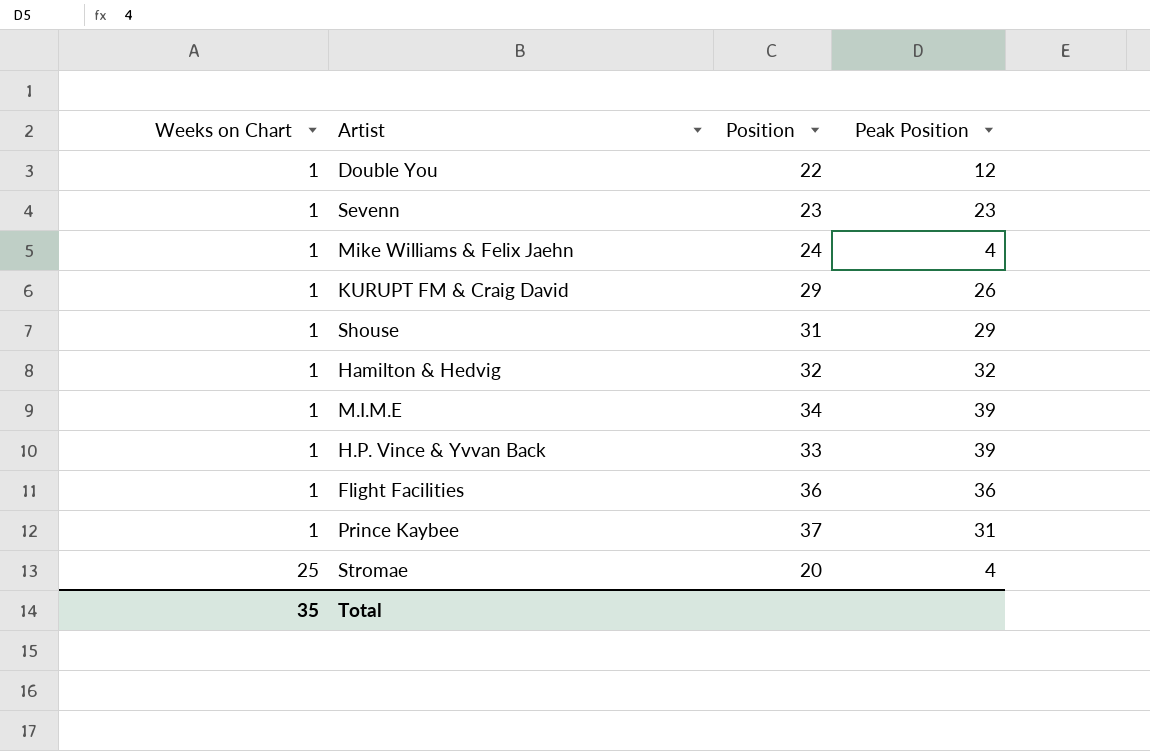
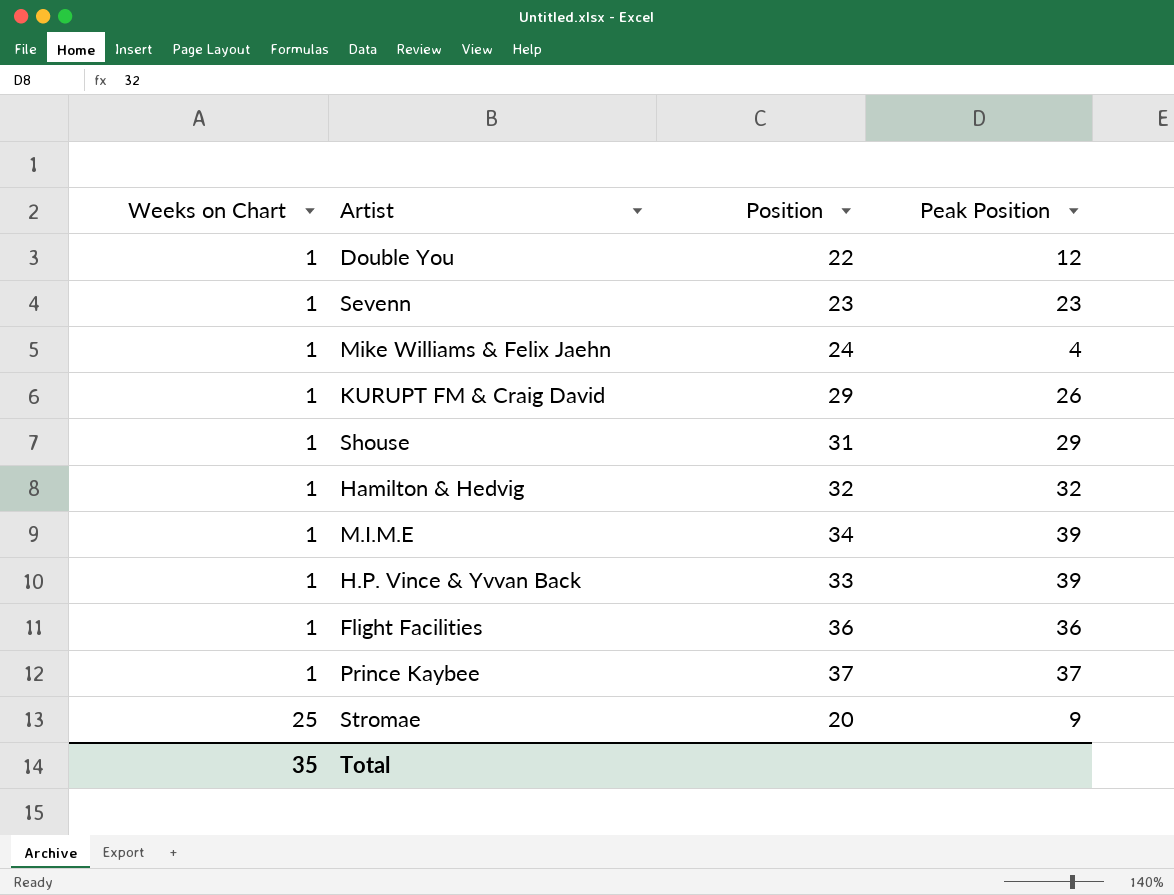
Prince Kaybee | Peak Position: 31 -> 37
Stromae | Peak Position: 4 -> 9

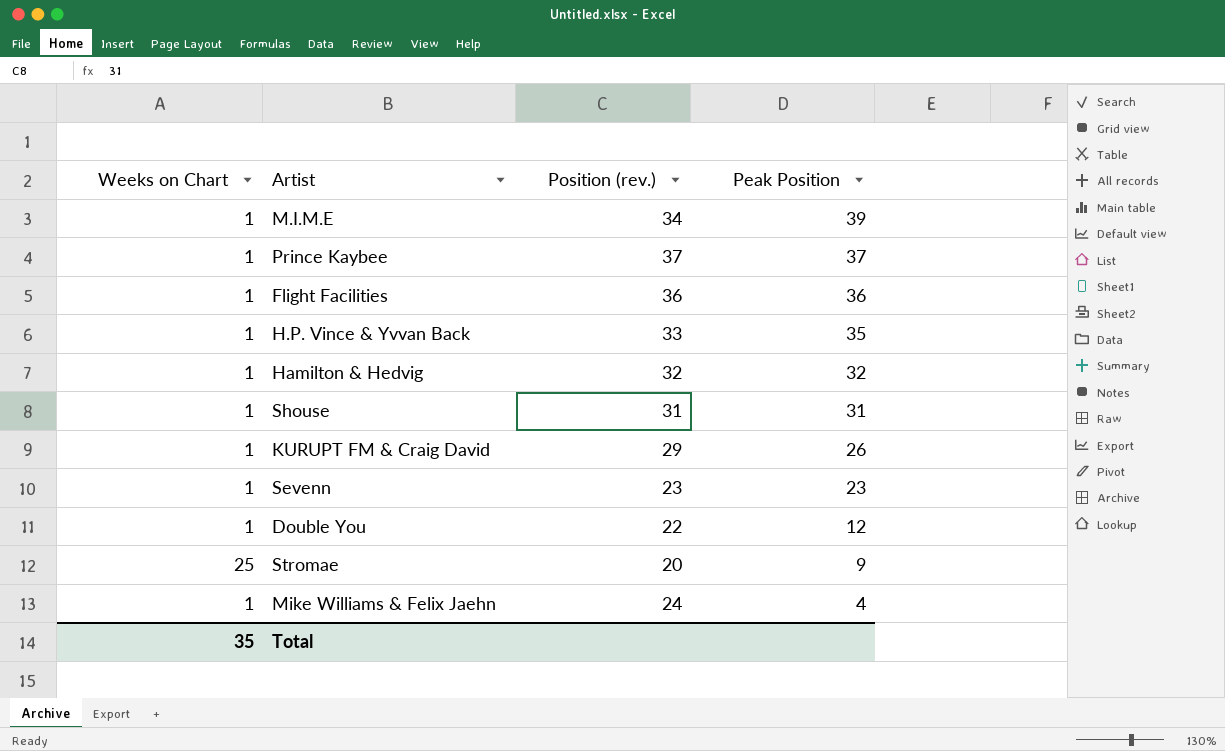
row order: Weeks on Chart ascending -> Peak Position descending
column name: Position -> Position (rev.)
H.P. Vince & Yvvan Back | Peak Position: 39 -> 35
Shouse | Peak Position: 29 -> 31

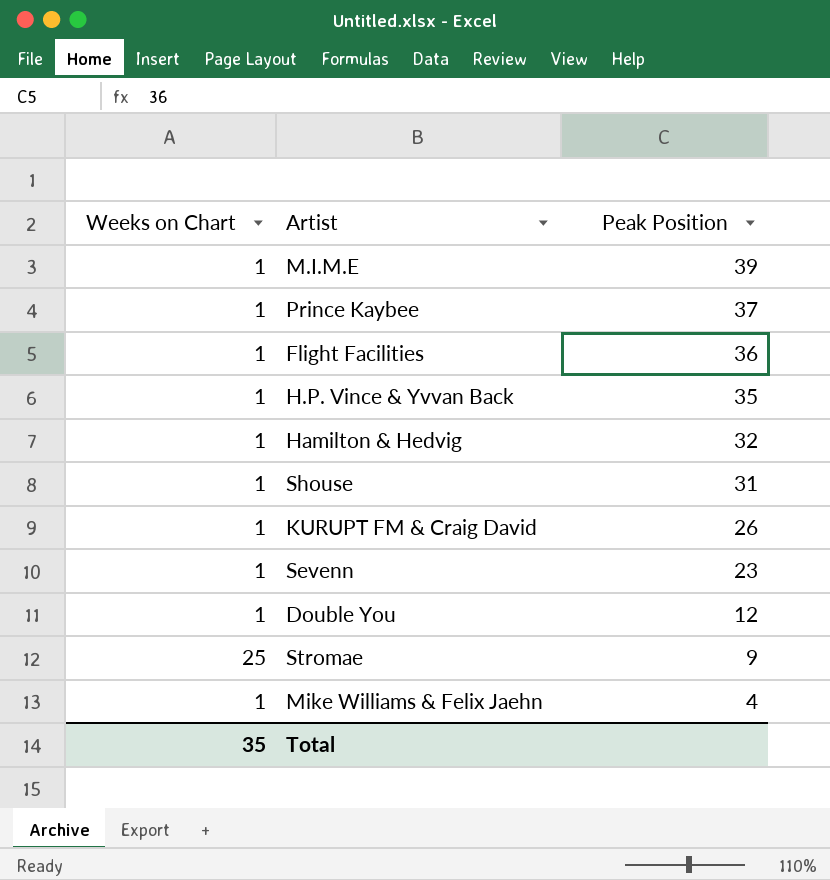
column Position (rev.) | position: 3 -> none

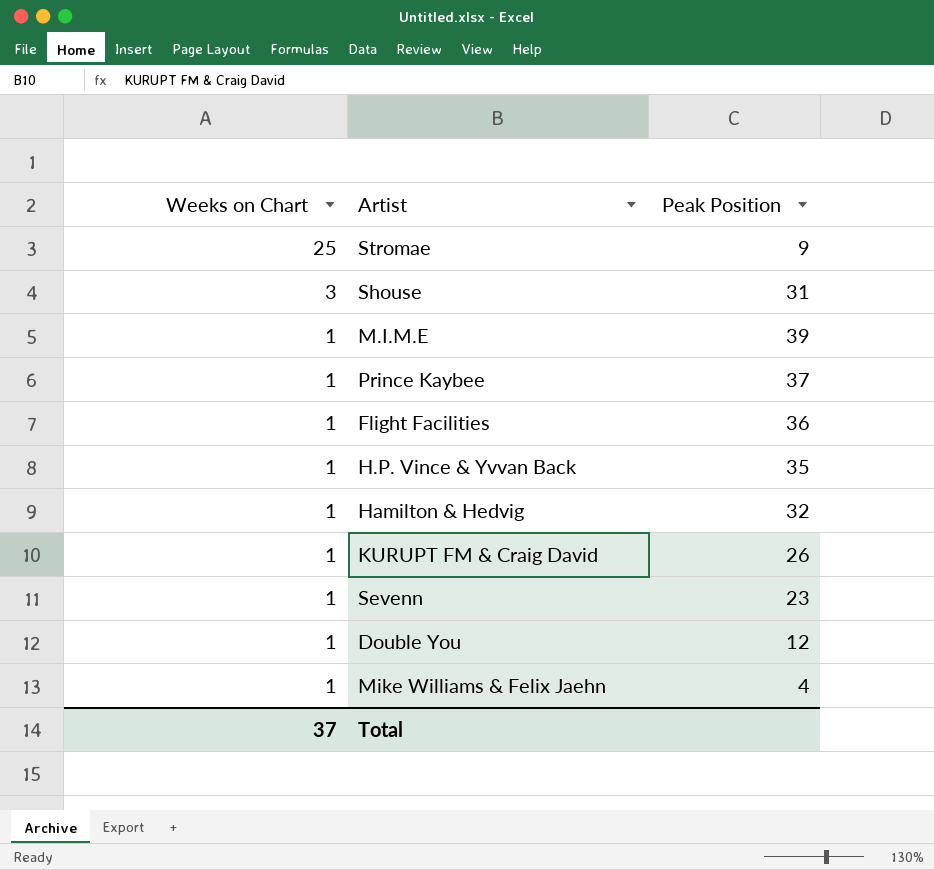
row order: Peak Position descending -> Weeks on Chart descending
Shouse | Weeks on Chart: 1 -> 3
Total | Weeks on Chart: 35 -> 37

